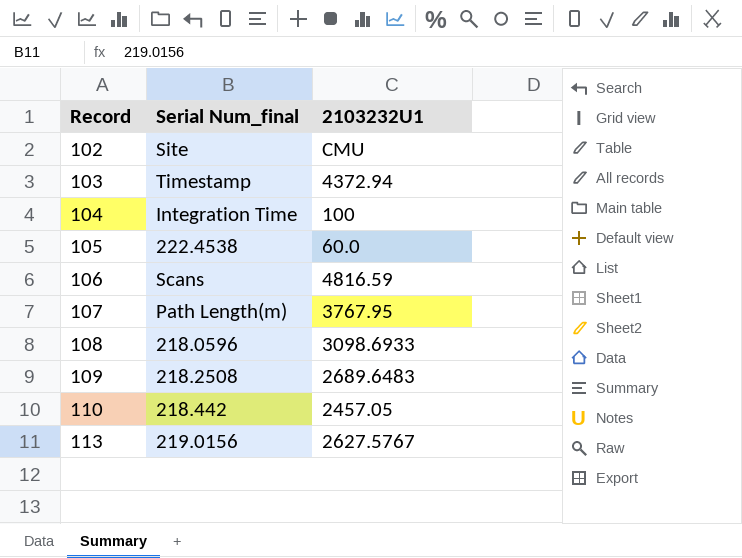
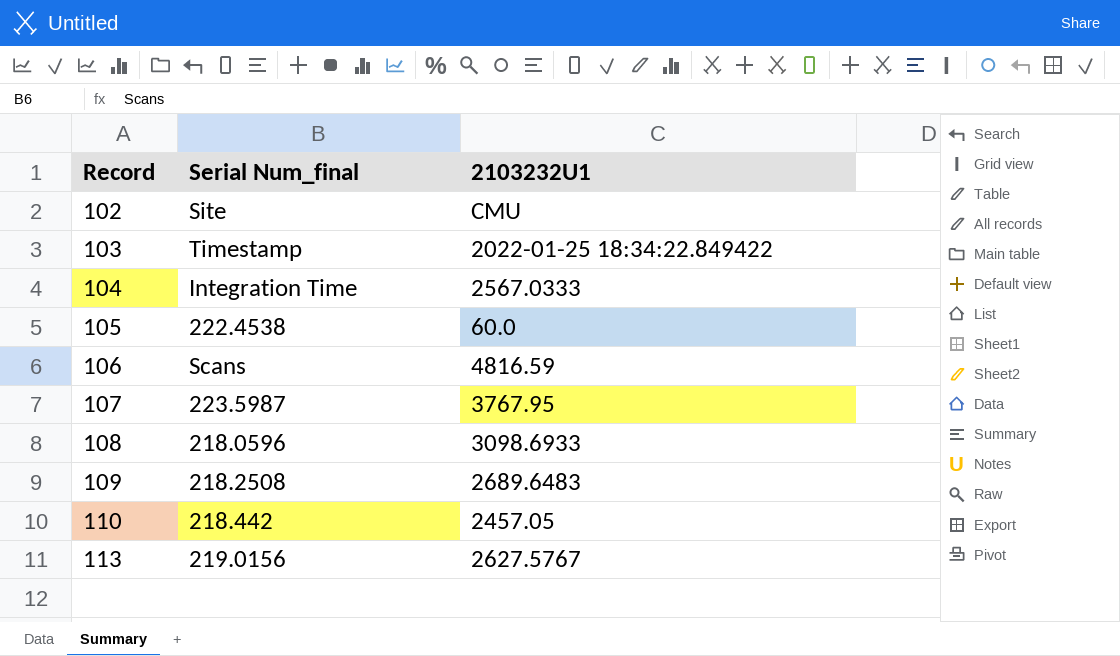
103 | 2103232U1: 4372.94 -> 2022-01-25 18:34:22.849422
104 | 2103232U1: 100 -> 2567.0333
107 | Serial Num_final: Path Length(m) -> 223.5987

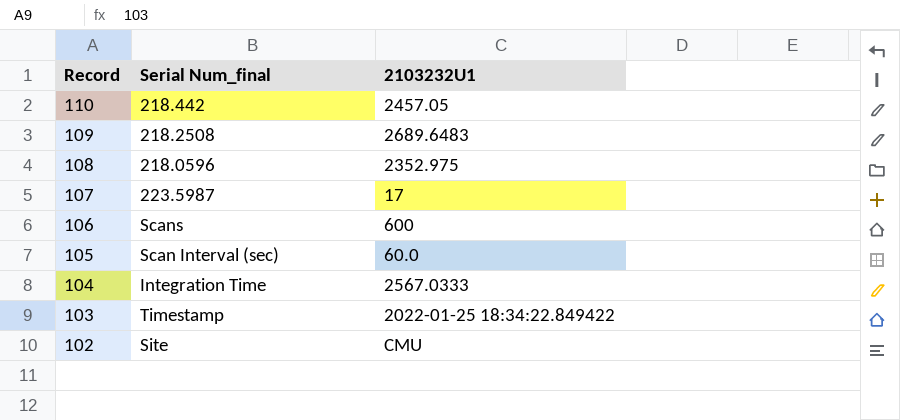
row order: Record ascending -> Record descending
row 113: 219.0156 | 2627.5767 -> none
108 | 2103232U1: 3098.6933 -> 2352.975
107 | 2103232U1: 3767.95 -> 17
106 | 2103232U1: 4816.59 -> 600
105 | Serial Num_final: 222.4538 -> Scan Interval (sec)

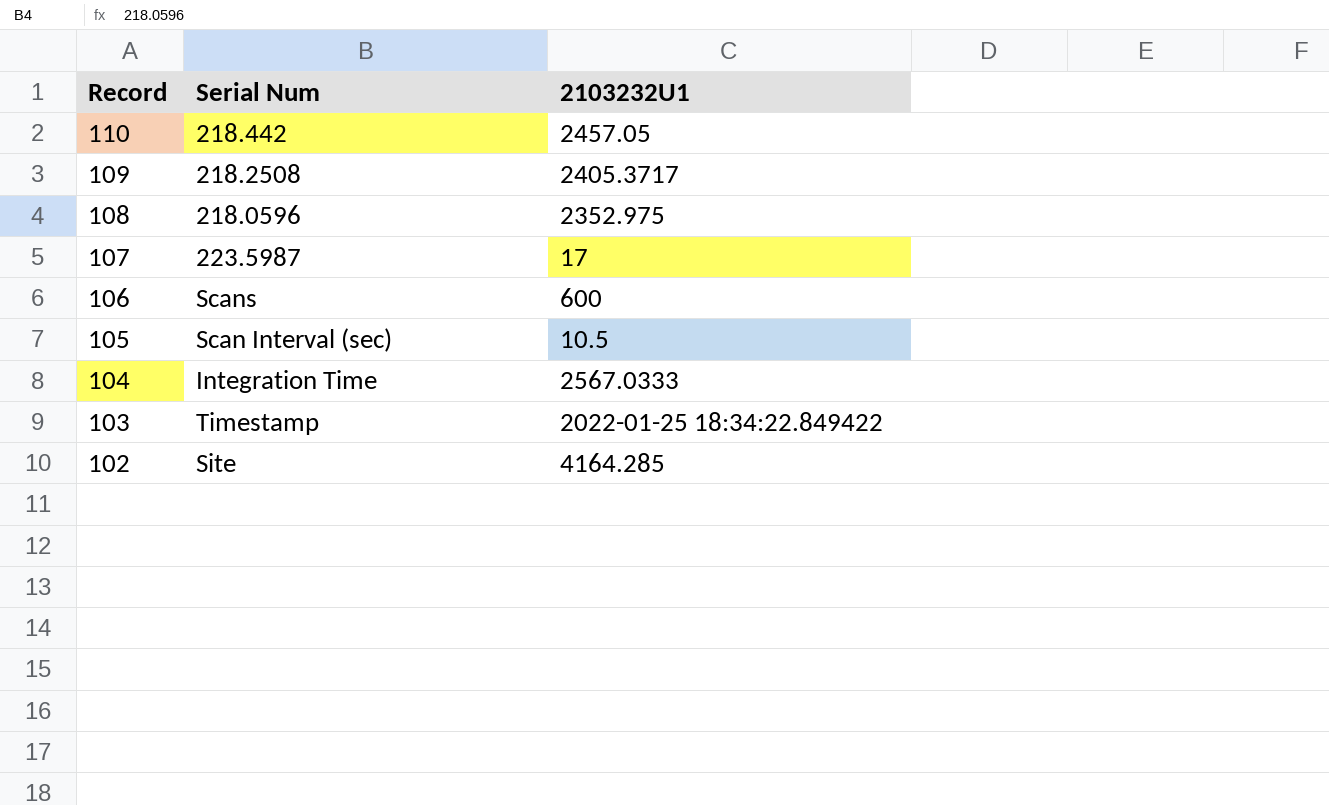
column name: Serial Num_final -> Serial Num
109 | 2103232U1: 2689.6483 -> 2405.3717
105 | 2103232U1: 60.0 -> 10.5
102 | 2103232U1: CMU -> 4164.285

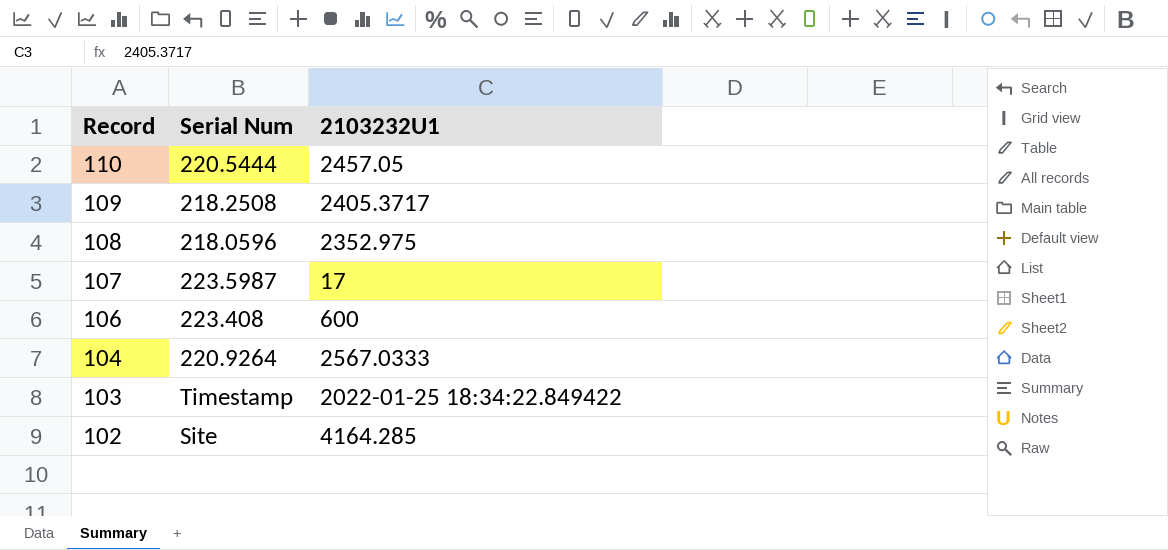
row 105: Scan Interval (sec) | 10.5 -> none
110 | Serial Num: 218.442 -> 220.5444
106 | Serial Num: Scans -> 223.408
104 | Serial Num: Integration Time -> 220.9264

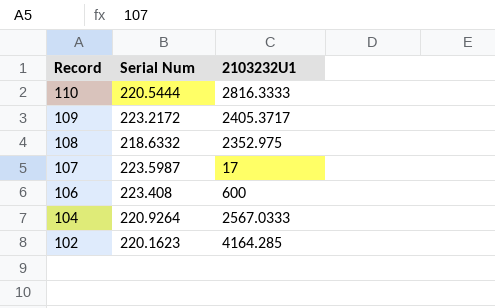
row 103: Timestamp | 2022-01-25 18:34:22.849422 -> none
110 | 2103232U1: 2457.05 -> 2816.3333
109 | Serial Num: 218.2508 -> 223.2172
108 | Serial Num: 218.0596 -> 218.6332
102 | Serial Num: Site -> 220.1623

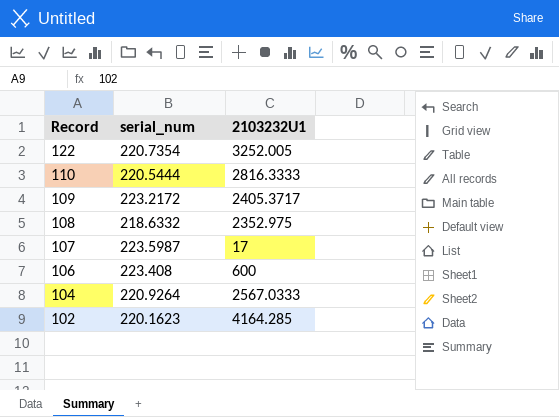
column name: Serial Num -> serial_num
row 122: none -> 220.7354 | 3252.005

